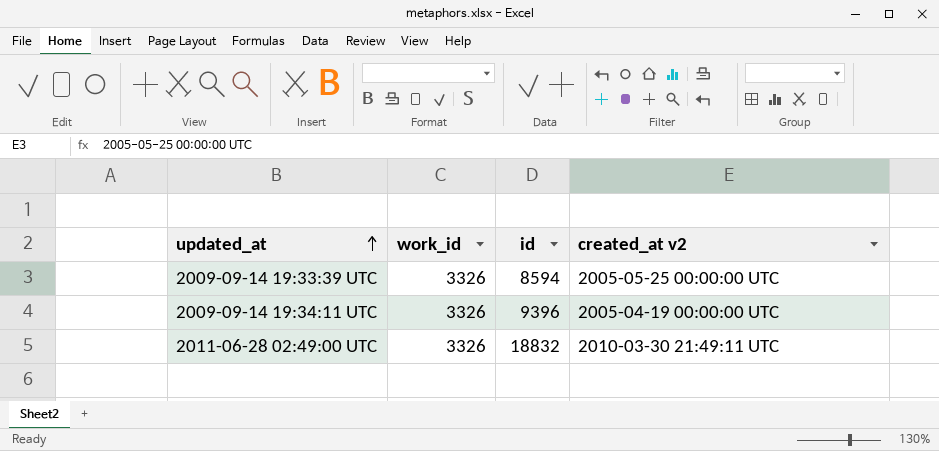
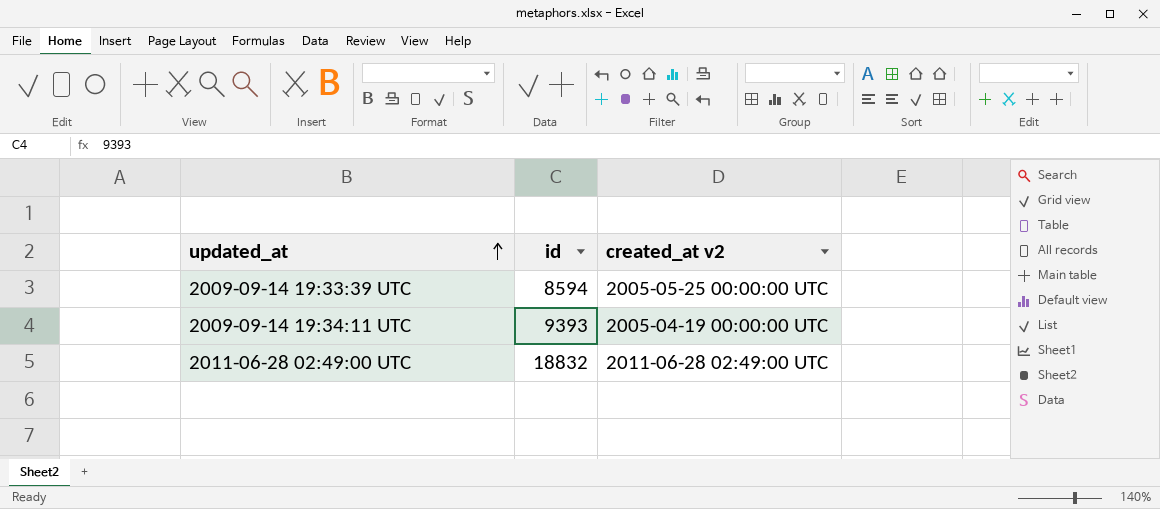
column work_id | position: 2 -> none
2009-09-14 19:34:11 UTC | id: 9396 -> 9393
2011-06-28 02:49:00 UTC | created_at v2: 2010-03-30 21:49:11 UTC -> 2011-06-28 02:49:00 UTC

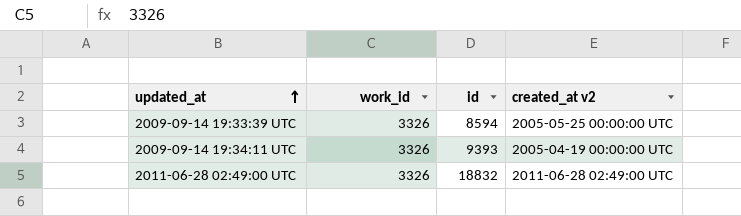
column work_id | position: none -> 2

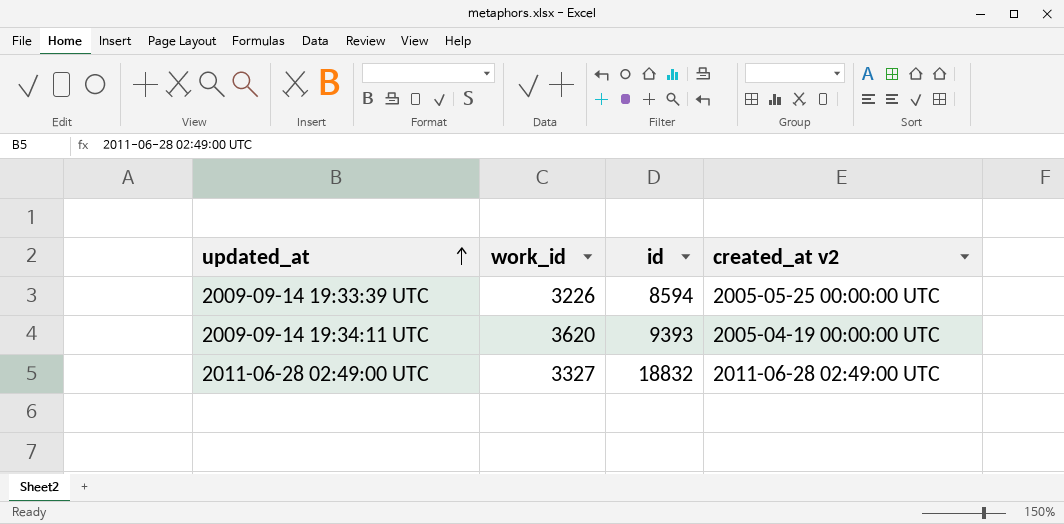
2009-09-14 19:33:39 UTC | work_id: 3326 -> 3226
2009-09-14 19:34:11 UTC | work_id: 3326 -> 3620
2011-06-28 02:49:00 UTC | work_id: 3326 -> 3327

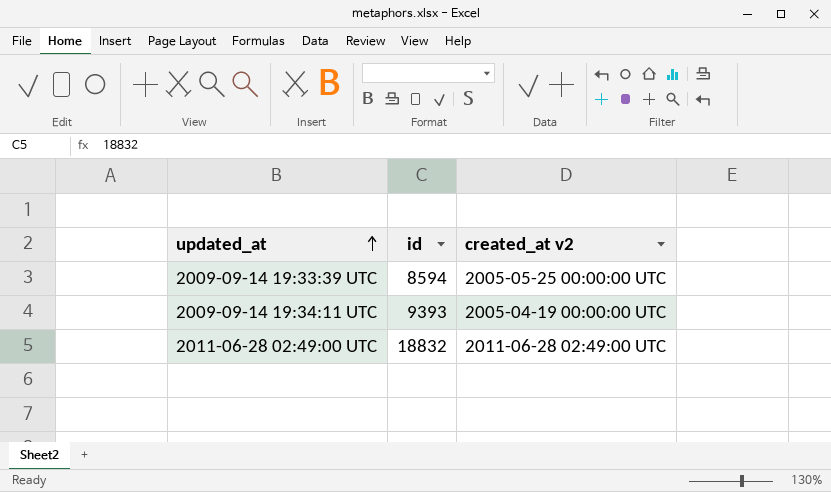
column work_id | position: 2 -> none

